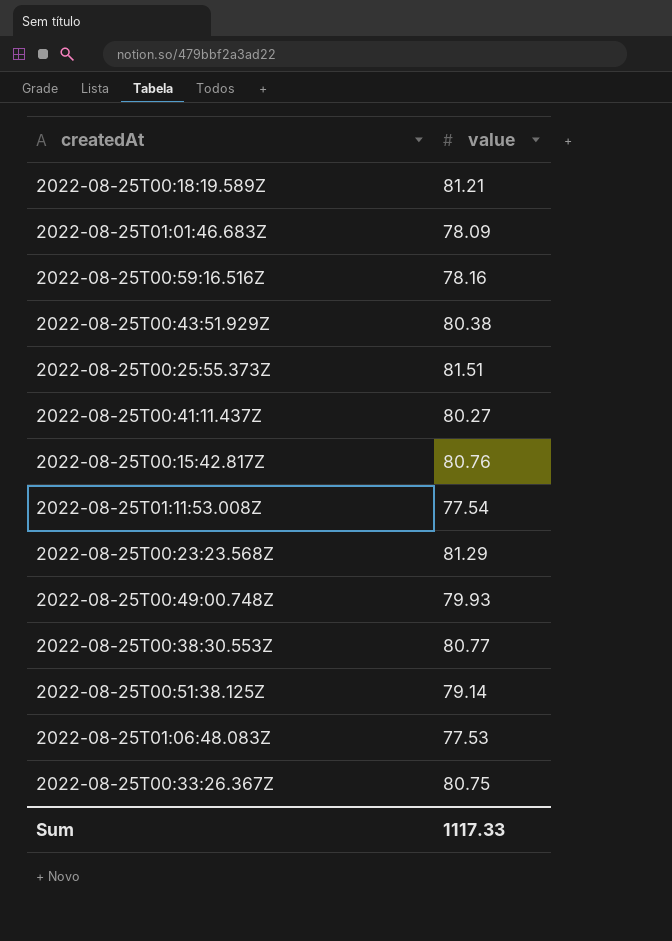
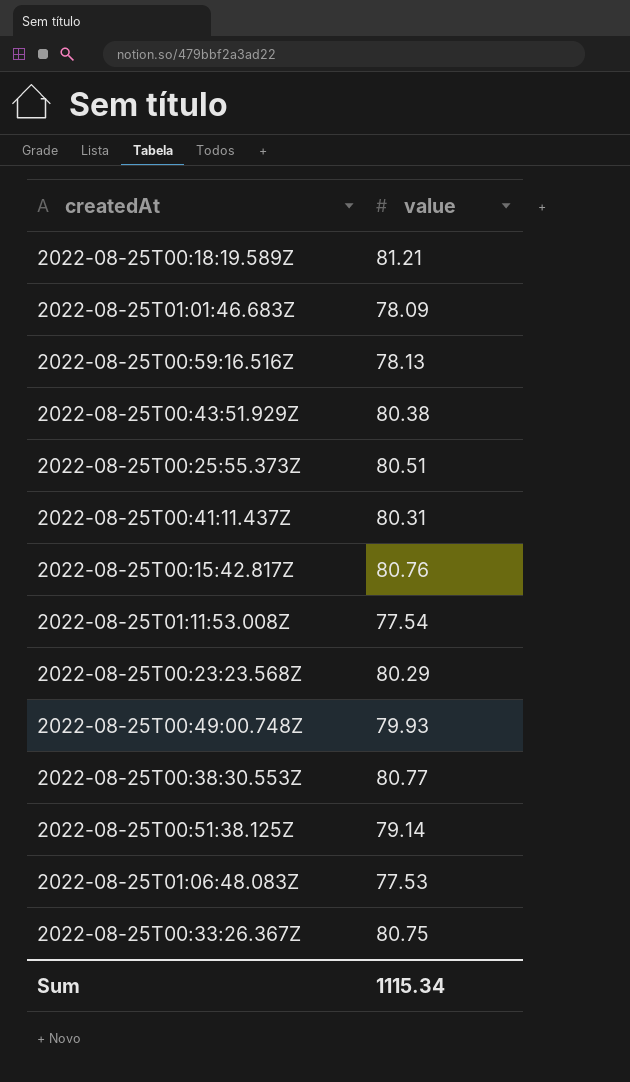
2022-08-25T00:59:16.516Z | value: 78.16 -> 78.13
2022-08-25T00:25:55.373Z | value: 81.51 -> 80.51
2022-08-25T00:41:11.437Z | value: 80.27 -> 80.31
2022-08-25T00:23:23.568Z | value: 81.29 -> 80.29
Sum | value: 1117.33 -> 1115.34

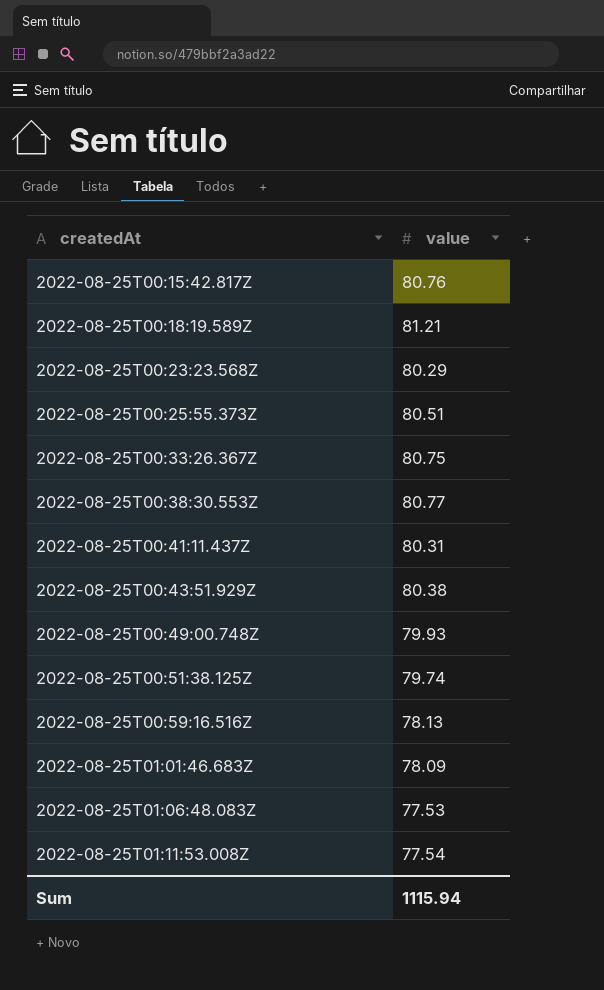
row order: none -> createdAt ascending
2022-08-25T00:51:38.125Z | value: 79.14 -> 79.74
Sum | value: 1115.34 -> 1115.94

